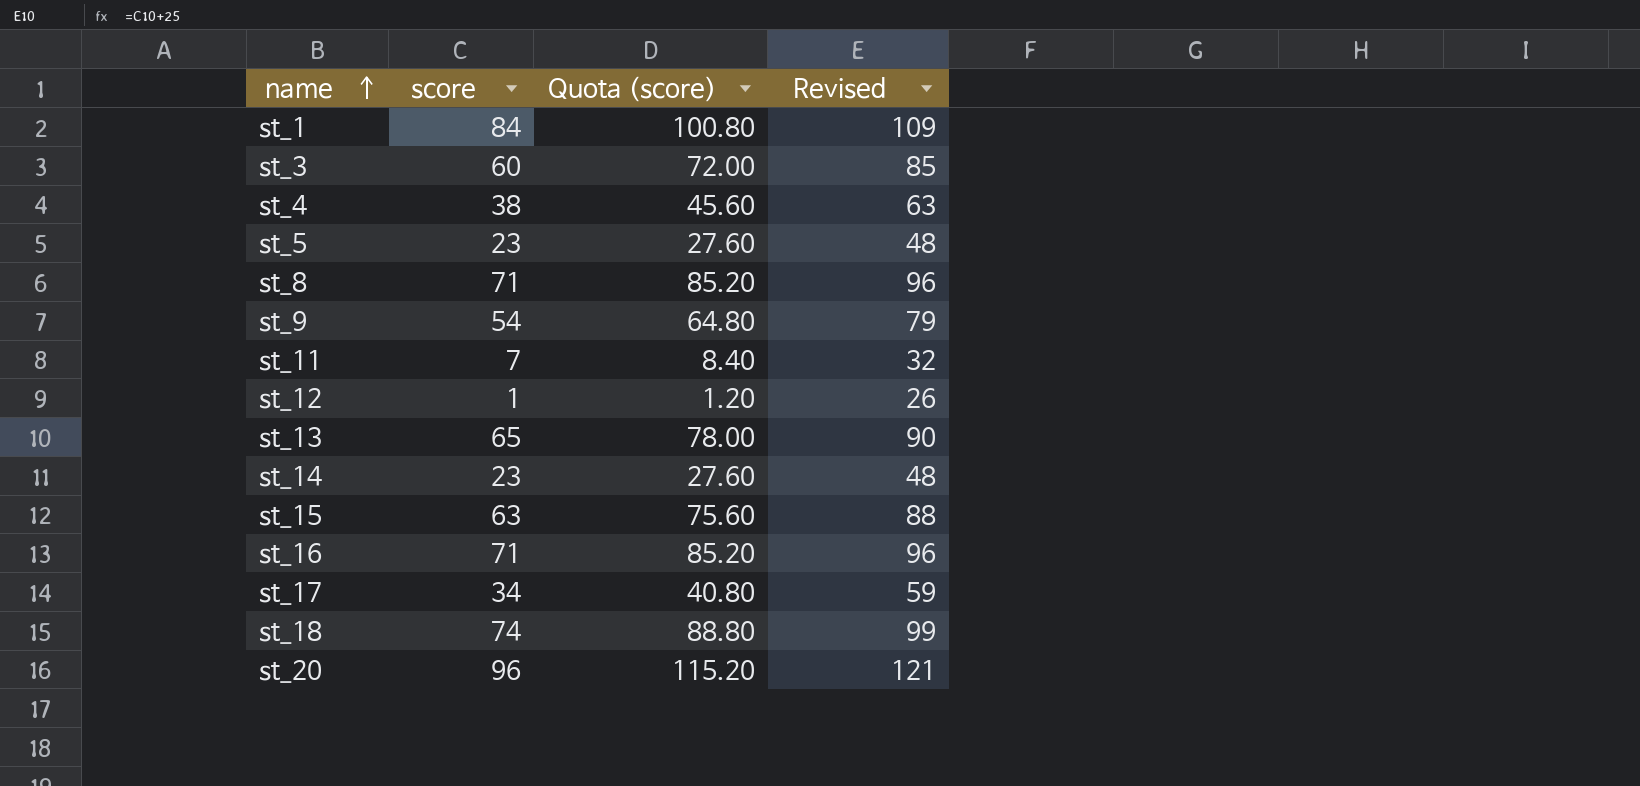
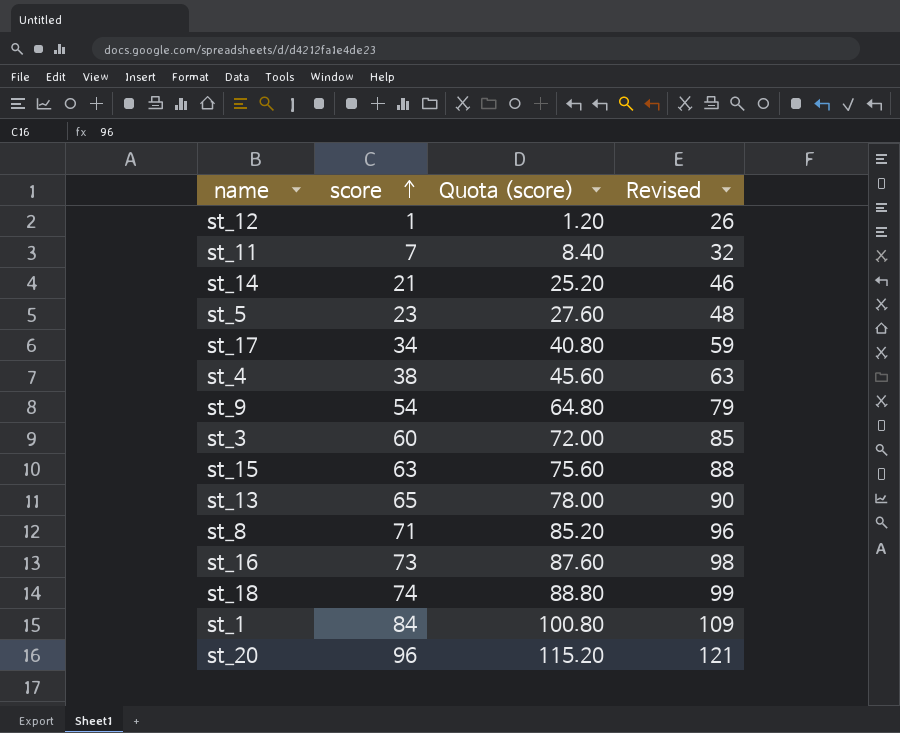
row order: name ascending -> score ascending
st_14 | score: 23 -> 21
st_14 | Quota (score): 27.60 -> 25.20
st_14 | Revised: 48 -> 46
st_16 | score: 71 -> 73
st_16 | Quota (score): 85.20 -> 87.60
st_16 | Revised: 96 -> 98

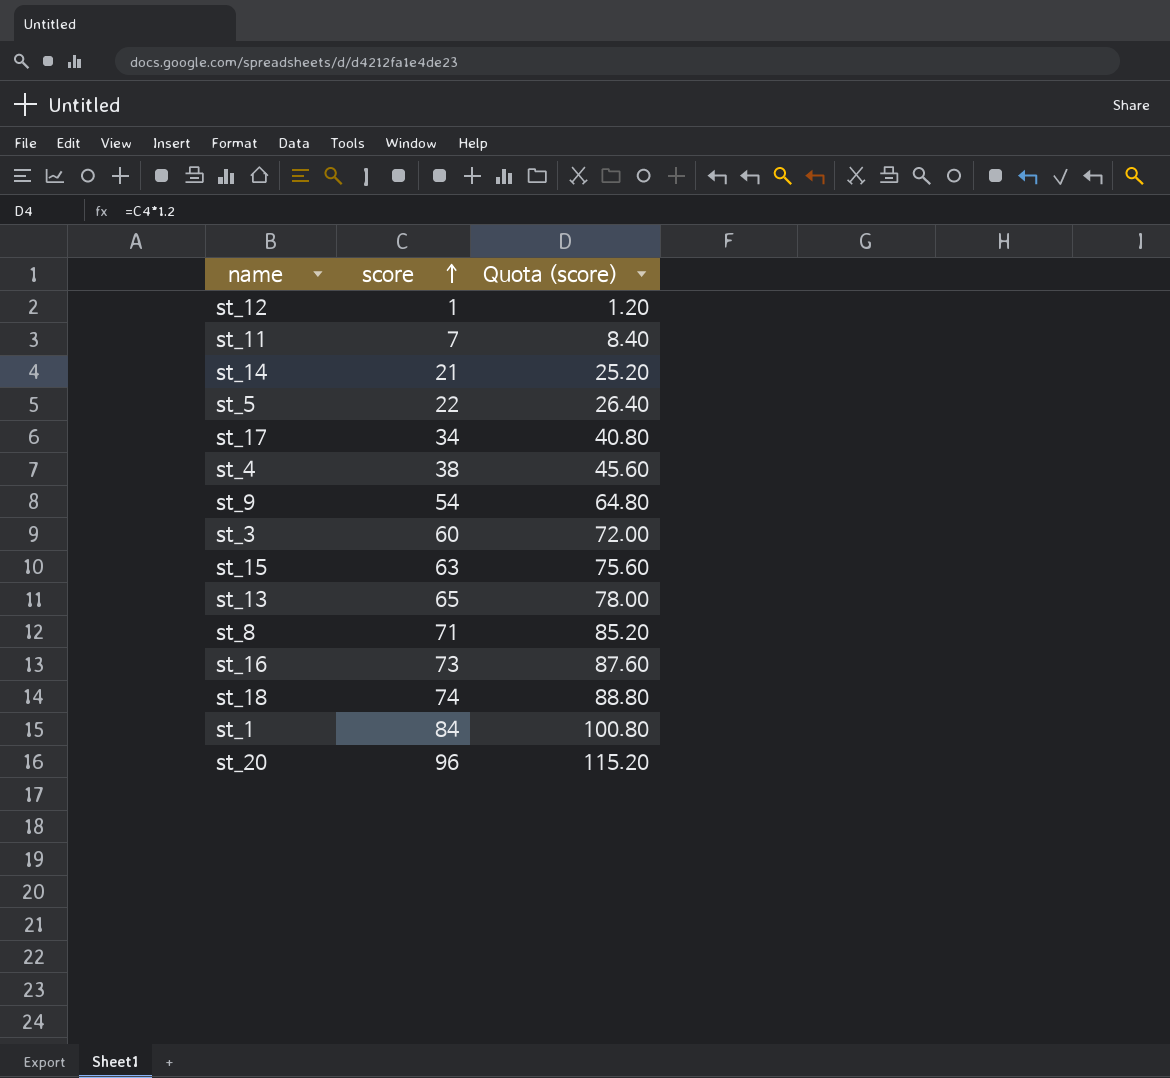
column Revised | formula: [score] + 25 -> none
st_5 | score: 23 -> 22
st_5 | Quota (score): 27.60 -> 26.40

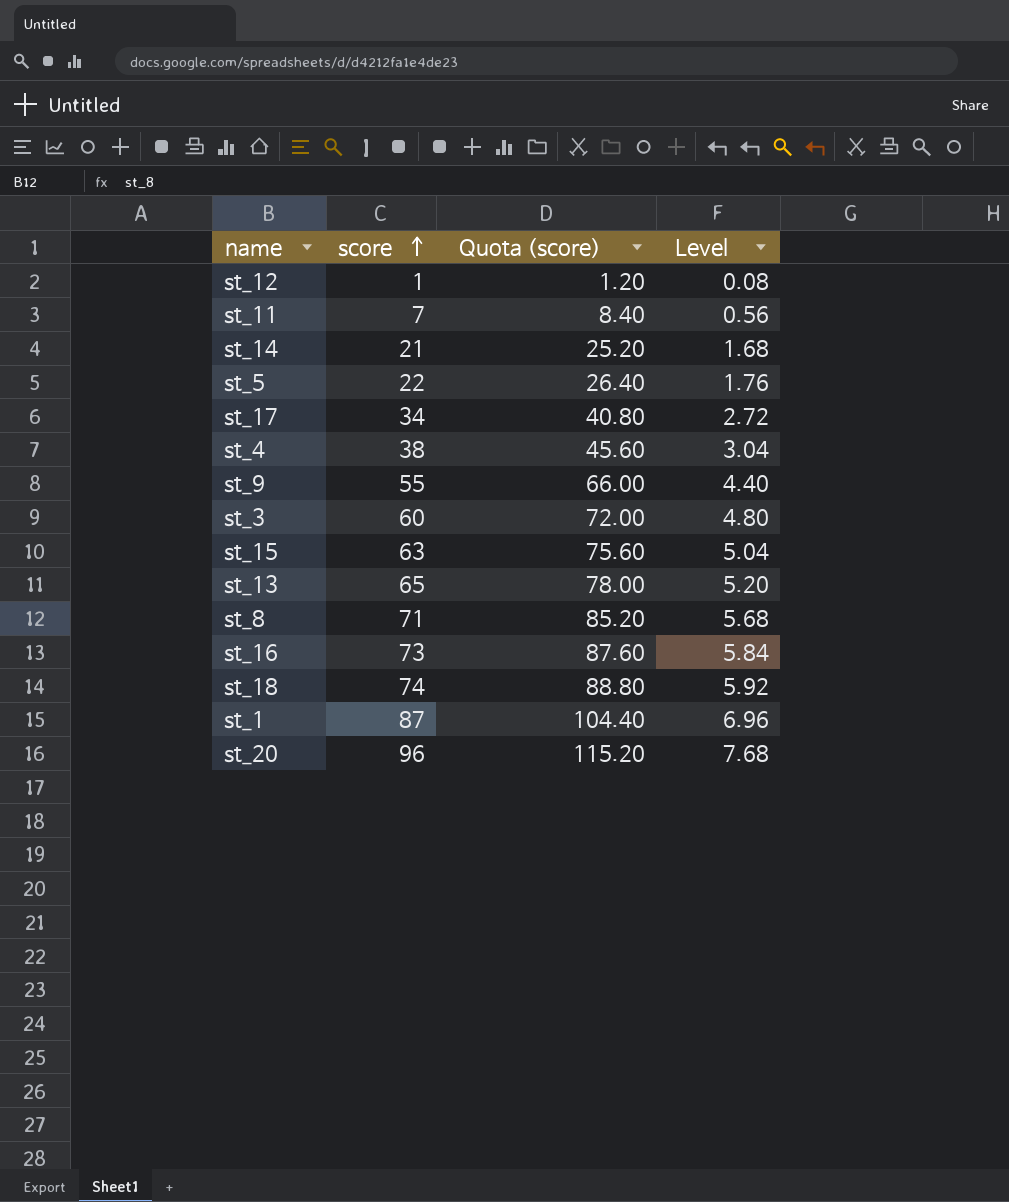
column Level | formula: none -> [score] * 0.08
st_9 | score: 54 -> 55
st_9 | Quota (score): 64.80 -> 66.00
st_1 | score: 84 -> 87
st_1 | Quota (score): 100.80 -> 104.40

